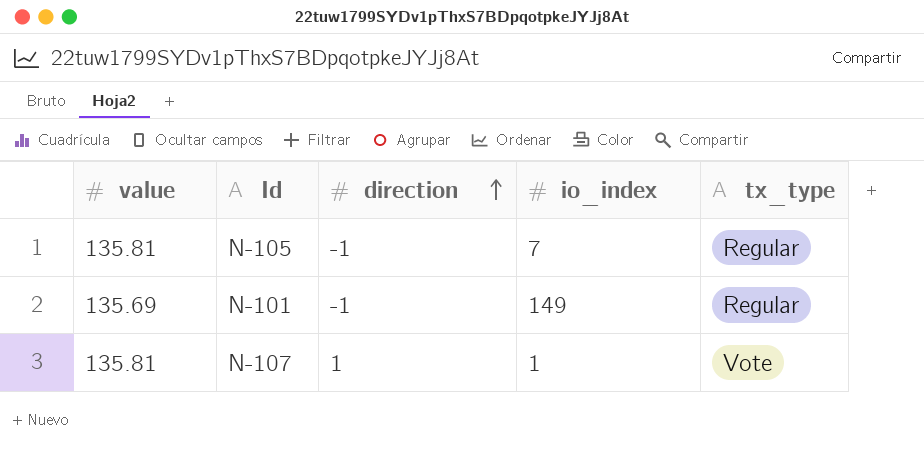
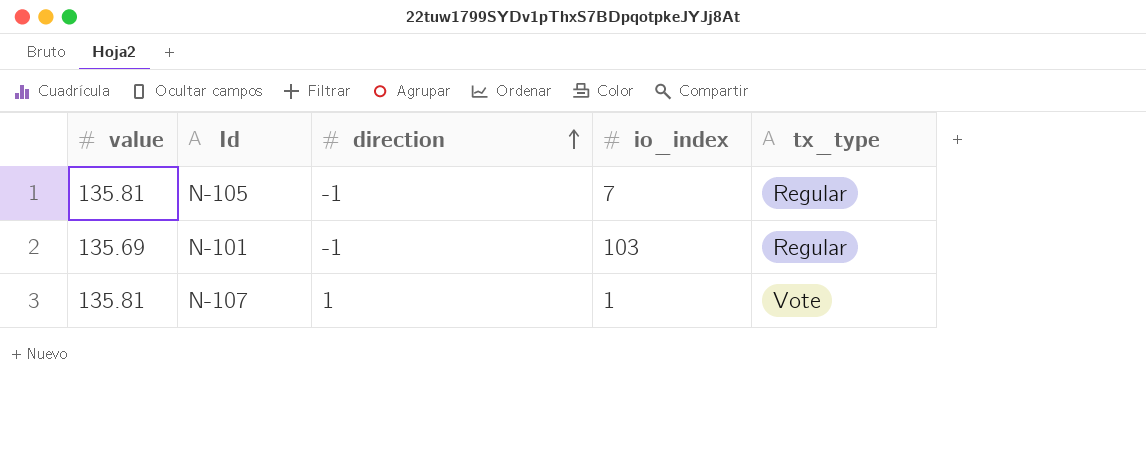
N-101 | io_index: 149 -> 103

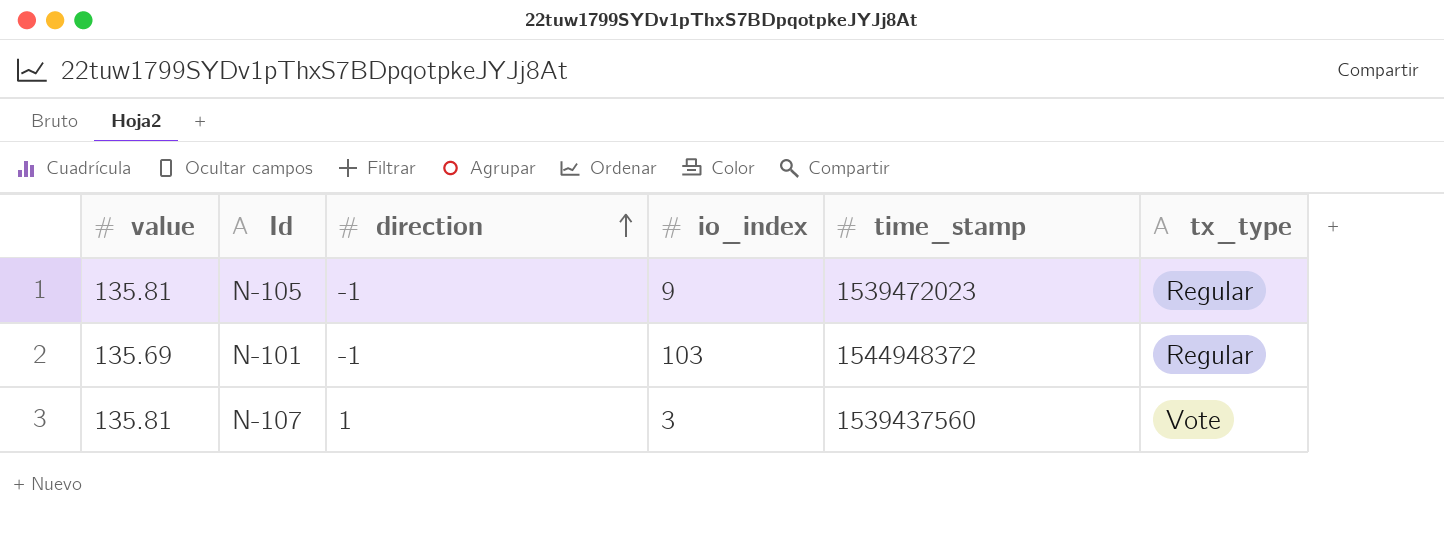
column time_stamp | position: none -> 5
N-105 | io_index: 7 -> 9
N-107 | io_index: 1 -> 3

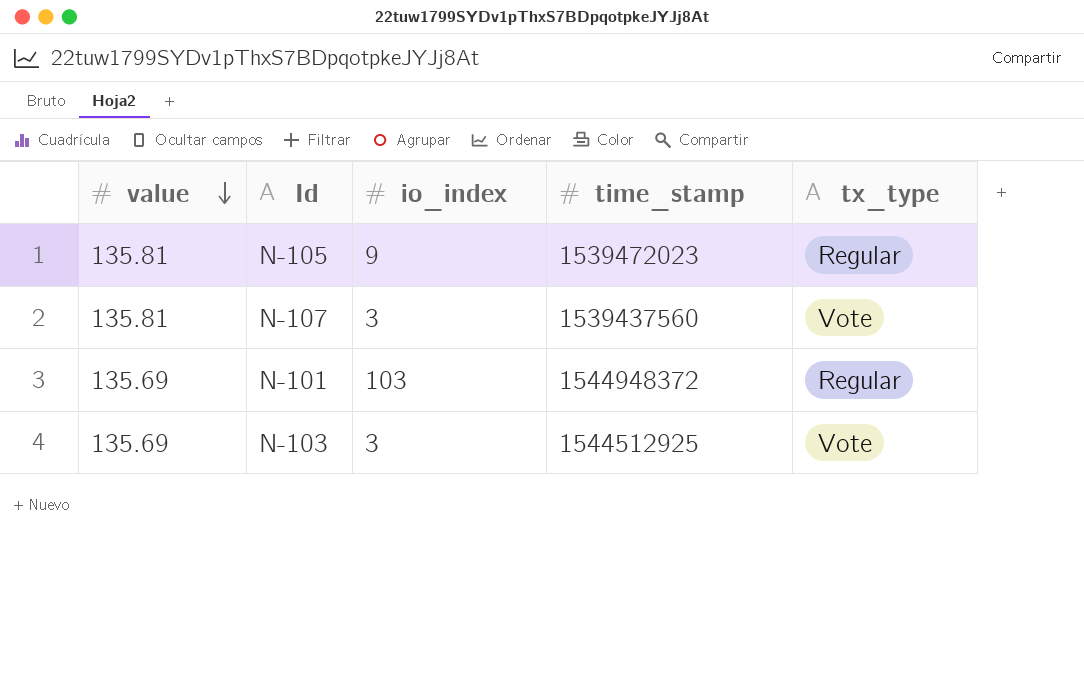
row order: direction ascending -> value descending
column direction | position: 3 -> none
row N-103: none -> 135.69 | 3 | 1544512925 | Vote

